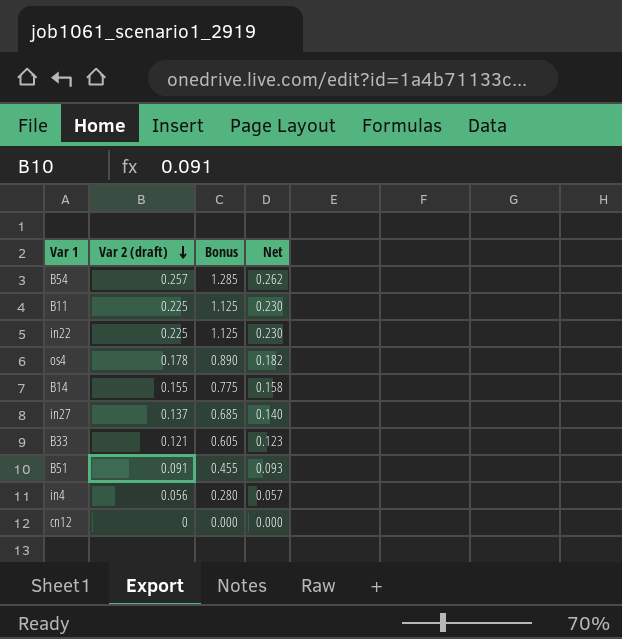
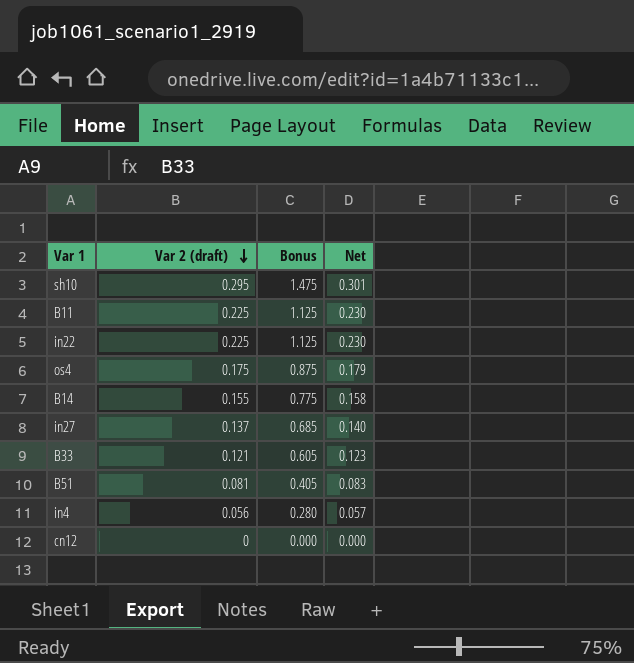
row B54: 0.257 | 1.285 | 0.262 -> none
row sh10: none -> 0.295 | 1.475 | 0.301
os4 | Var 2 (draft): 0.178 -> 0.175
os4 | Bonus: 0.890 -> 0.875
os4 | Net: 0.182 -> 0.179
B51 | Var 2 (draft): 0.091 -> 0.081
B51 | Bonus: 0.455 -> 0.405
B51 | Net: 0.093 -> 0.083

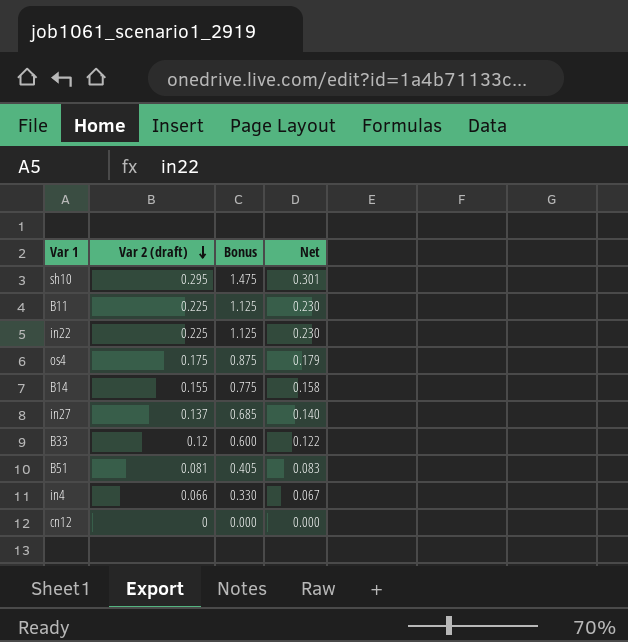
B33 | Var 2 (draft): 0.121 -> 0.12
B33 | Bonus: 0.605 -> 0.600
B33 | Net: 0.123 -> 0.122
in4 | Var 2 (draft): 0.056 -> 0.066
in4 | Bonus: 0.280 -> 0.330
in4 | Net: 0.057 -> 0.067

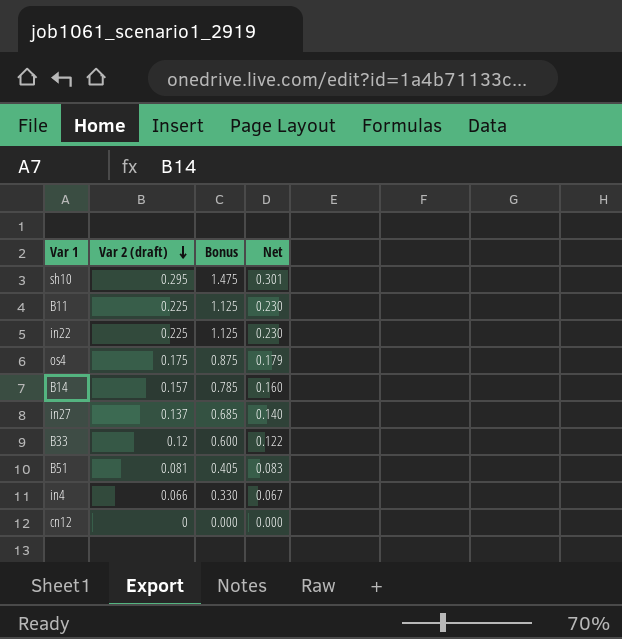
B14 | Var 2 (draft): 0.155 -> 0.157
B14 | Bonus: 0.775 -> 0.785
B14 | Net: 0.158 -> 0.160

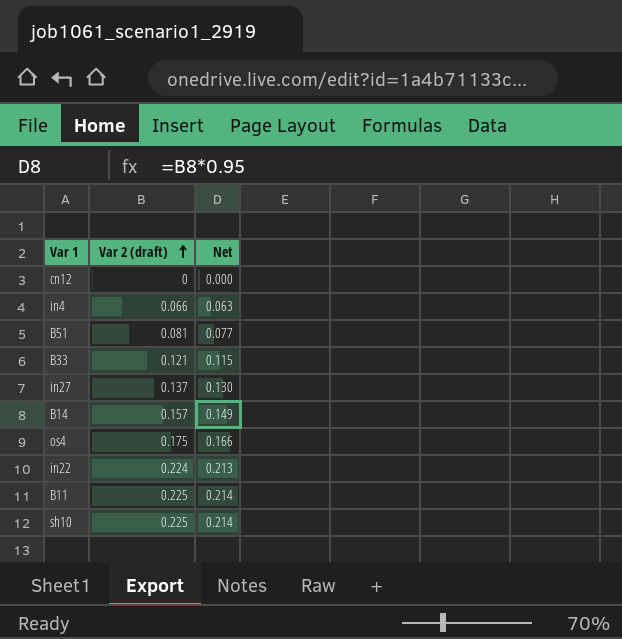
row order: Var 2 (draft) descending -> Var 2 (draft) ascending
column Bonus | formula: [Var 2 (draft)] * 5 -> none
column Net | formula: [Var 2 (draft)] * 1.02 -> [Var 2 (draft)] * 0.95
B33 | Var 2 (draft): 0.12 -> 0.121
in22 | Var 2 (draft): 0.225 -> 0.224
sh10 | Var 2 (draft): 0.295 -> 0.225

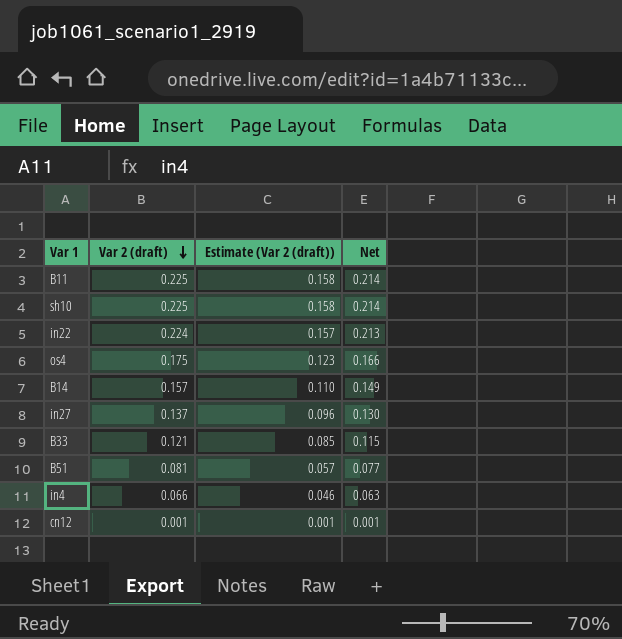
row order: Var 2 (draft) ascending -> Var 2 (draft) descending
column Estimate (Var 2 (draft)) | formula: none -> [Var 2 (draft)] * 0.7
cn12 | Var 2 (draft): 0 -> 0.001
cn12 | Net: 0.000 -> 0.001

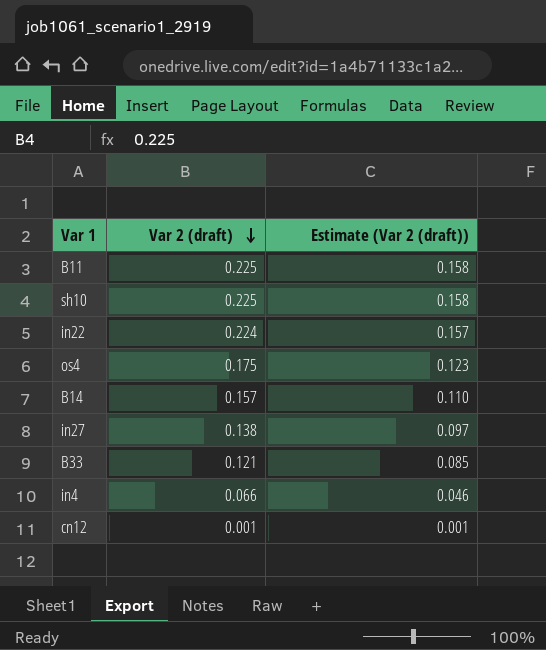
column Net | formula: [Var 2 (draft)] * 0.95 -> none
row B51: 0.081 | 0.057 | 0.077 -> none
in27 | Var 2 (draft): 0.137 -> 0.138
in27 | Estimate (Var 2 (draft)): 0.096 -> 0.097

